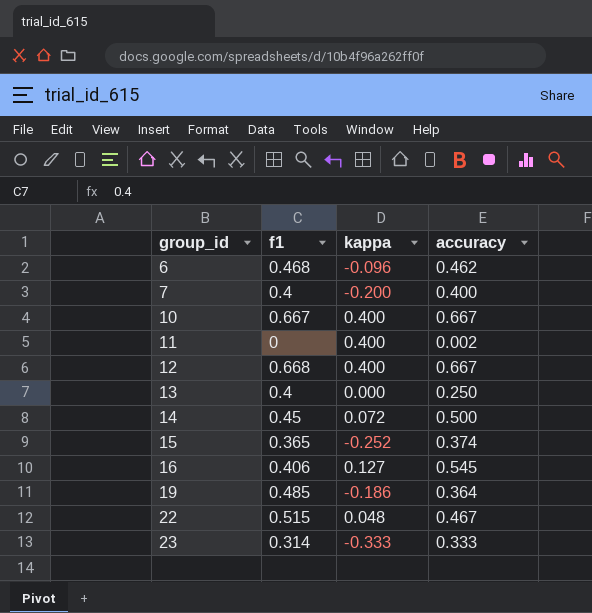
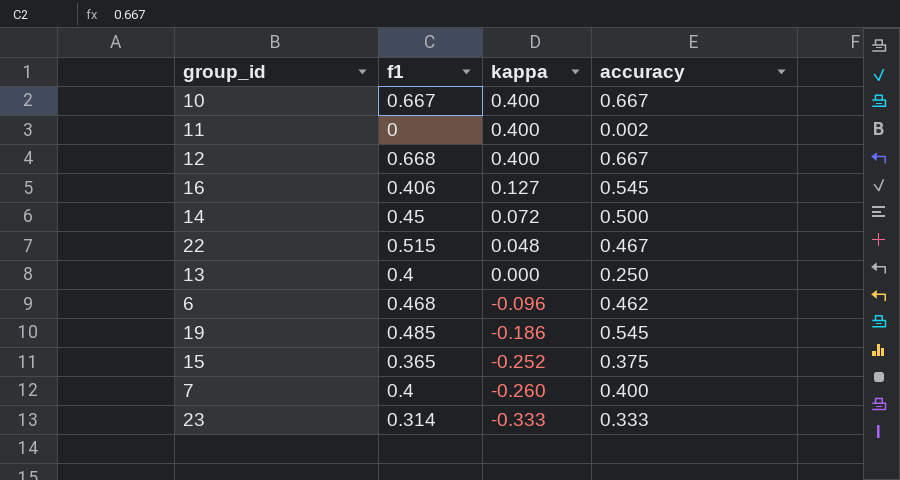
row order: group_id ascending -> kappa descending
19 | accuracy: 0.364 -> 0.545
15 | accuracy: 0.374 -> 0.375
7 | kappa: -0.200 -> -0.260

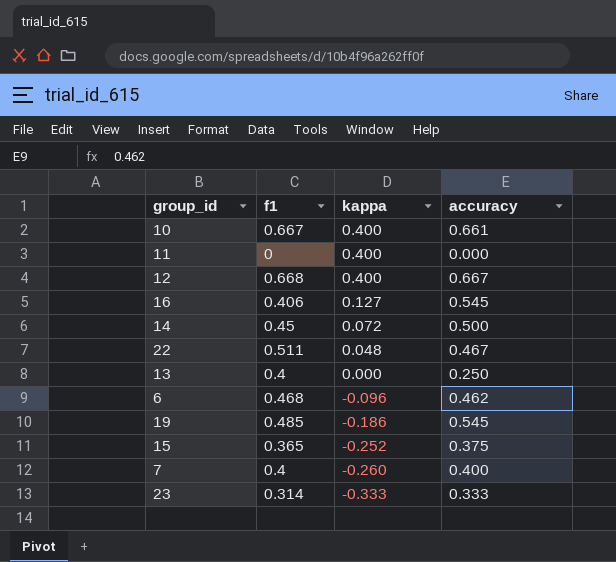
10 | accuracy: 0.667 -> 0.661
11 | accuracy: 0.002 -> 0.000
22 | f1: 0.515 -> 0.511

